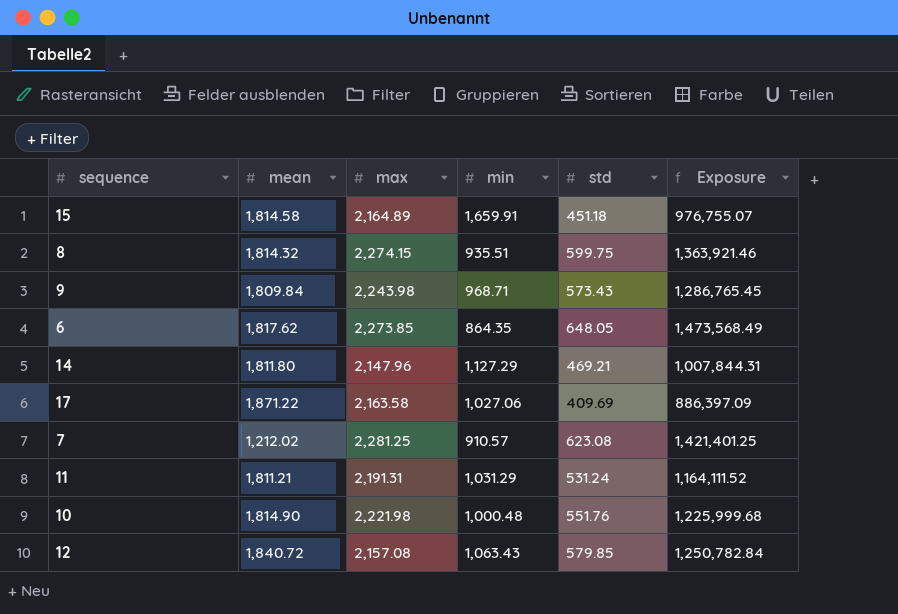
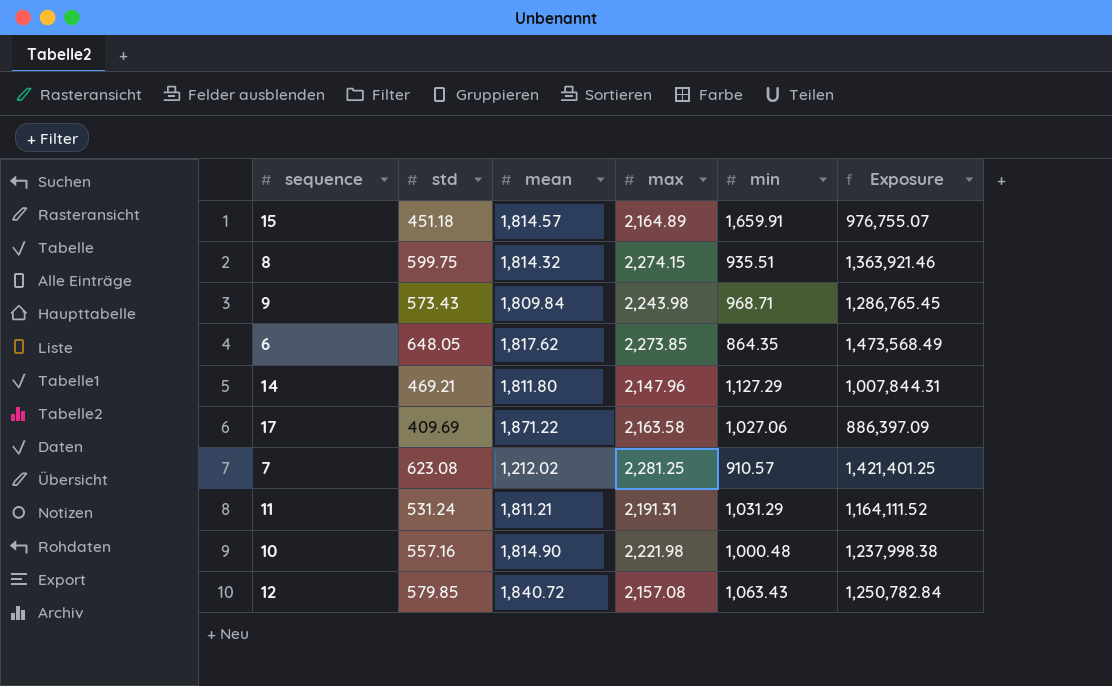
column std | position: 5 -> 2
15 | mean: 1,814.58 -> 1,814.57
10 | std: 551.76 -> 557.16
10 | Exposure: 1,225,999.68 -> 1,237,998.38

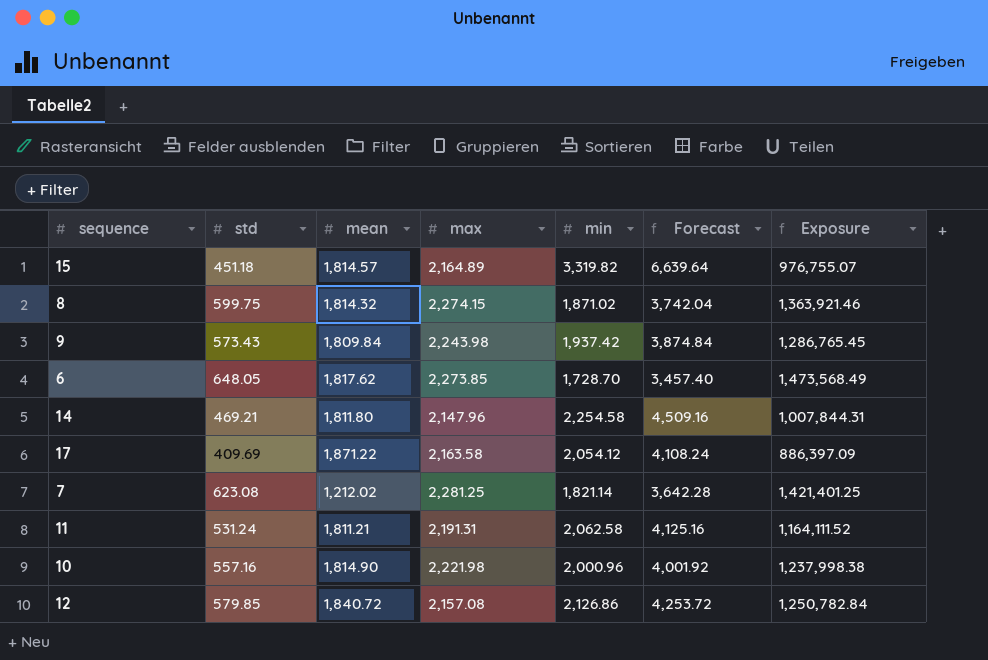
column Forecast | formula: none -> [min] * 2
15 | min: 1,659.91 -> 3,319.82
8 | min: 935.51 -> 1,871.02
9 | min: 968.71 -> 1,937.42
6 | min: 864.35 -> 1,728.70
14 | min: 1,127.29 -> 2,254.58
17 | min: 1,027.06 -> 2,054.12
7 | min: 910.57 -> 1,821.14
11 | min: 1,031.29 -> 2,062.58
10 | min: 1,000.48 -> 2,000.96
12 | min: 1,063.43 -> 2,126.86

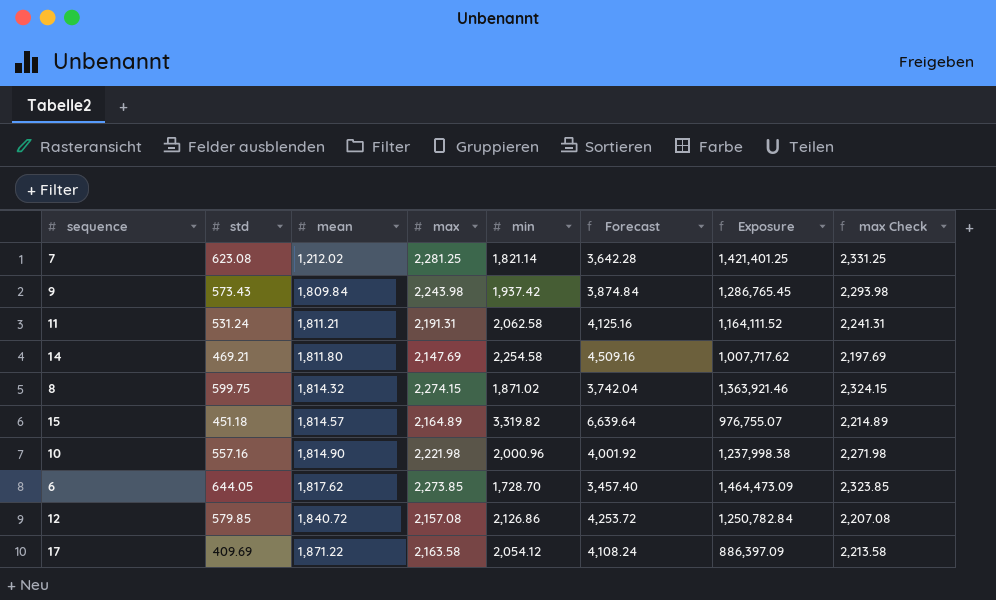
row order: none -> mean ascending
column max Check | formula: none -> [max] + 50
14 | max: 2,147.96 -> 2,147.69
14 | Exposure: 1,007,844.31 -> 1,007,717.62
6 | std: 648.05 -> 644.05
6 | Exposure: 1,473,568.49 -> 1,464,473.09

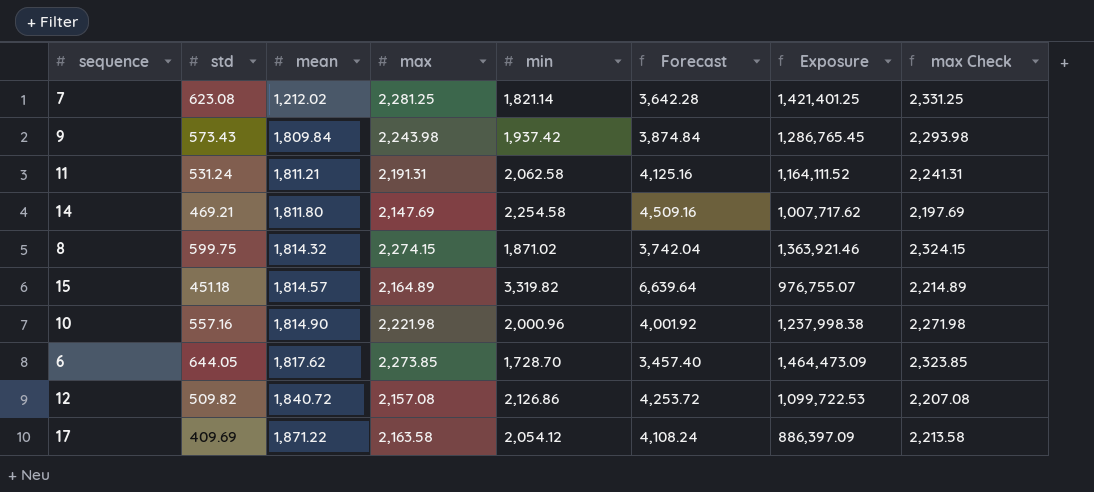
12 | std: 579.85 -> 509.82
12 | Exposure: 1,250,782.84 -> 1,099,722.53

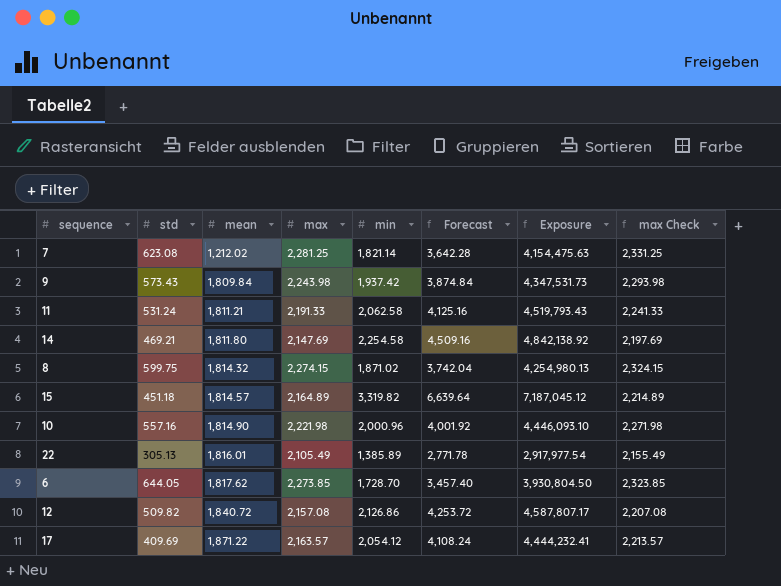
column Exposure | formula: [std] * [max] -> [max] * [min]
11 | max: 2,191.31 -> 2,191.33
11 | max Check: 2,241.31 -> 2,241.33
row 22: none -> 305.13 | 1,816.01 | 2,105.49 | 1,385.89 | 2,771.78 | 2,917,977.54 | 2,155.49
17 | max: 2,163.58 -> 2,163.57
17 | max Check: 2,213.58 -> 2,213.57

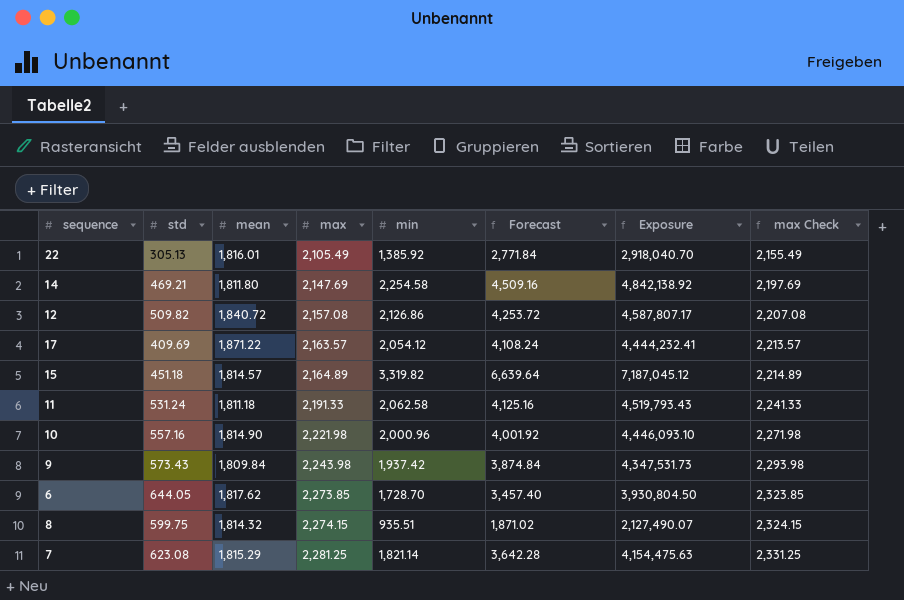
row order: mean ascending -> max ascending
22 | min: 1,385.89 -> 1,385.92
22 | Forecast: 2,771.78 -> 2,771.84
22 | Exposure: 2,917,977.54 -> 2,918,040.70
11 | mean: 1,811.21 -> 1,811.18
8 | min: 1,871.02 -> 935.51
8 | Forecast: 3,742.04 -> 1,871.02
8 | Exposure: 4,254,980.13 -> 2,127,490.07
7 | mean: 1,212.02 -> 1,815.29

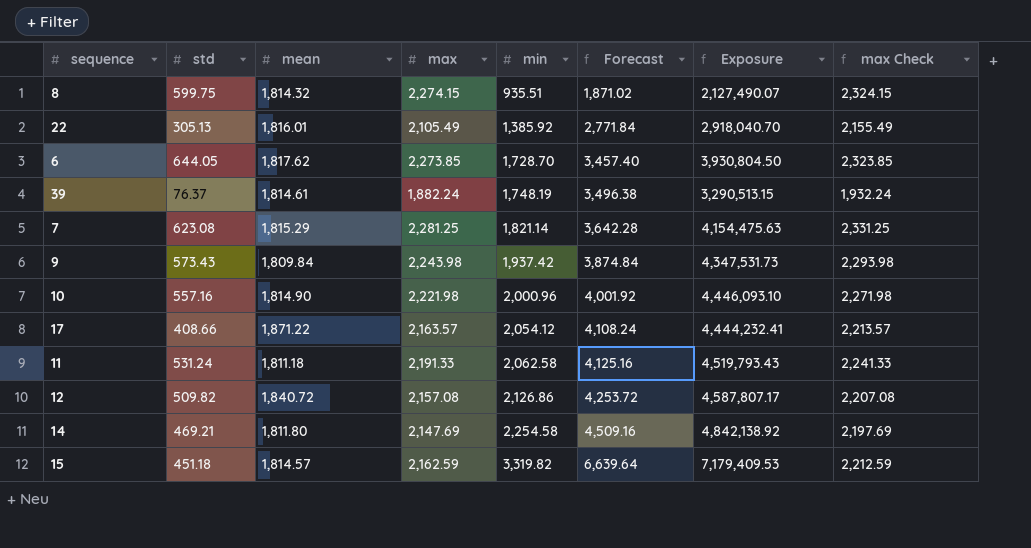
row order: max ascending -> min ascending
row 39: none -> 76.37 | 1,814.61 | 1,882.24 | 1,748.19 | 3,496.38 | 3,290,513.15 | 1,932.24
17 | std: 409.69 -> 408.66
15 | max: 2,164.89 -> 2,162.59
15 | Exposure: 7,187,045.12 -> 7,179,409.53
15 | max Check: 2,214.89 -> 2,212.59

